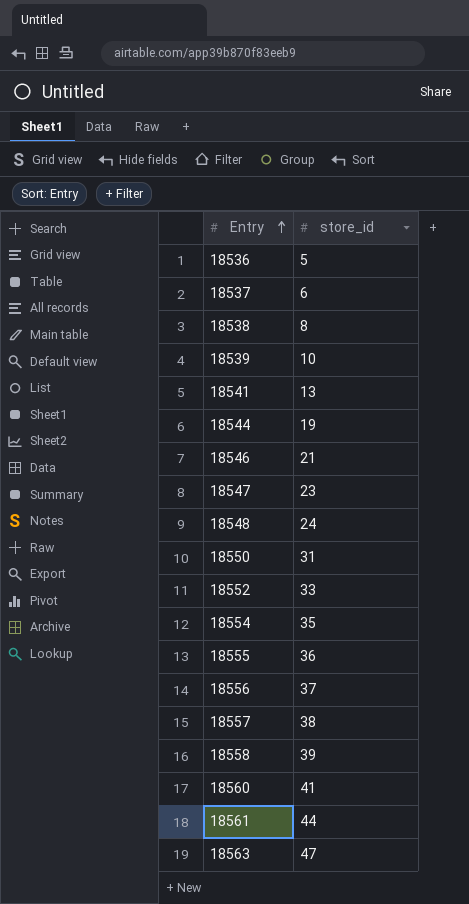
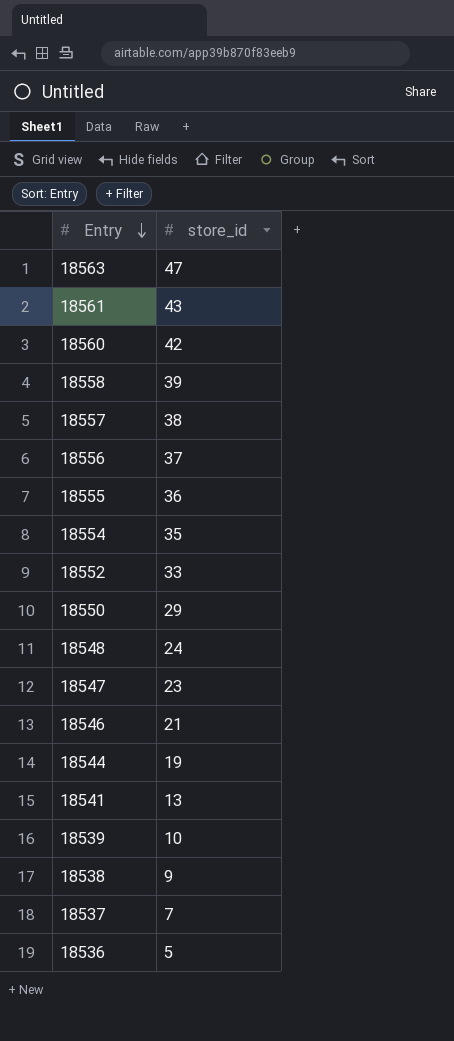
row order: Entry ascending -> Entry descending
18561 | store_id: 44 -> 43
18560 | store_id: 41 -> 42
18550 | store_id: 31 -> 29
18538 | store_id: 8 -> 9
18537 | store_id: 6 -> 7

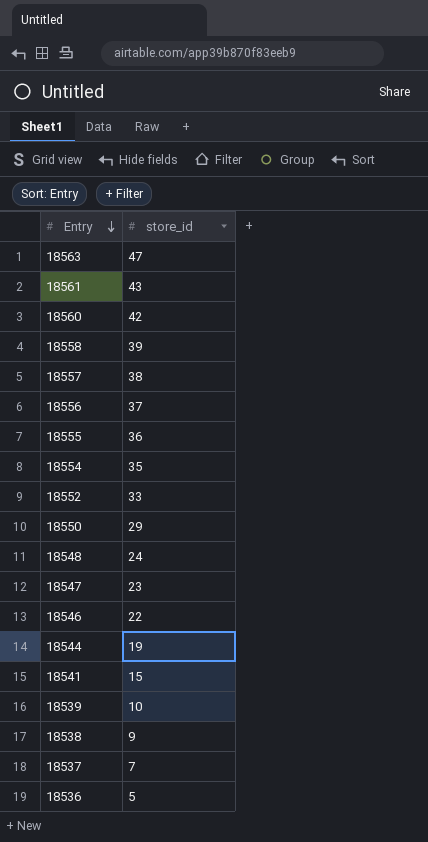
18546 | store_id: 21 -> 22
18541 | store_id: 13 -> 15

